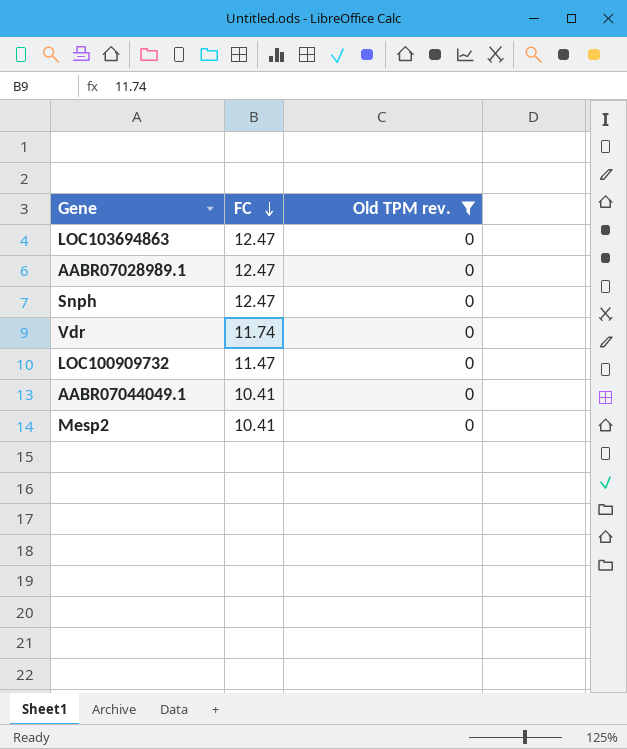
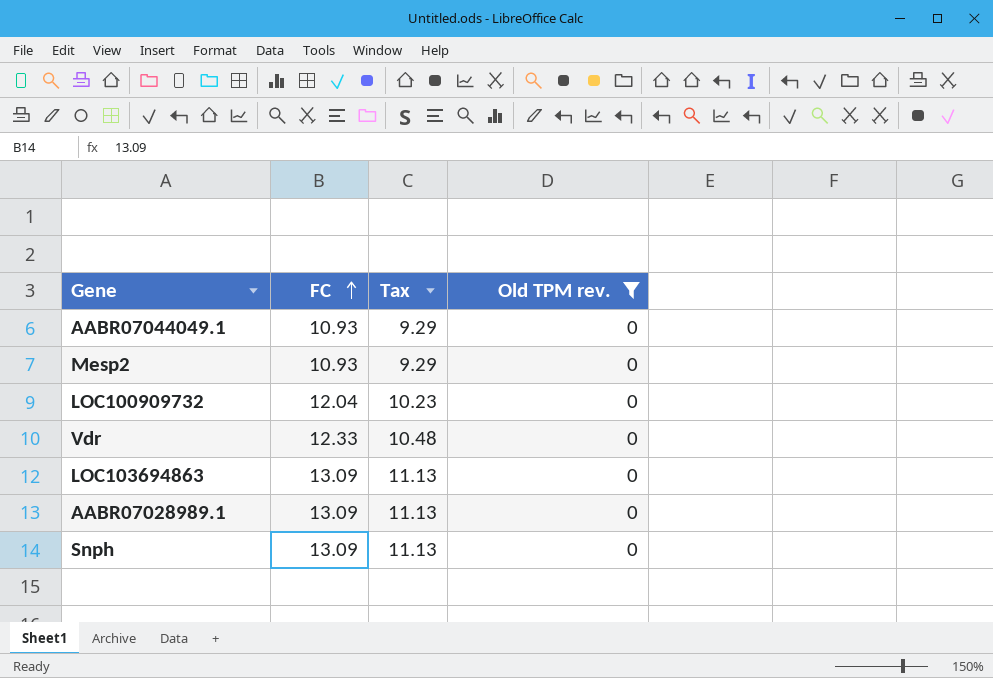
row order: FC descending -> FC ascending
column Tax | formula: none -> [FC] * 0.85
AABR07044049.1 | FC: 10.41 -> 10.93
Mesp2 | FC: 10.41 -> 10.93
LOC100909732 | FC: 11.47 -> 12.04
Vdr | FC: 11.74 -> 12.33
LOC103694863 | FC: 12.47 -> 13.09
AABR07028989.1 | FC: 12.47 -> 13.09
Snph | FC: 12.47 -> 13.09

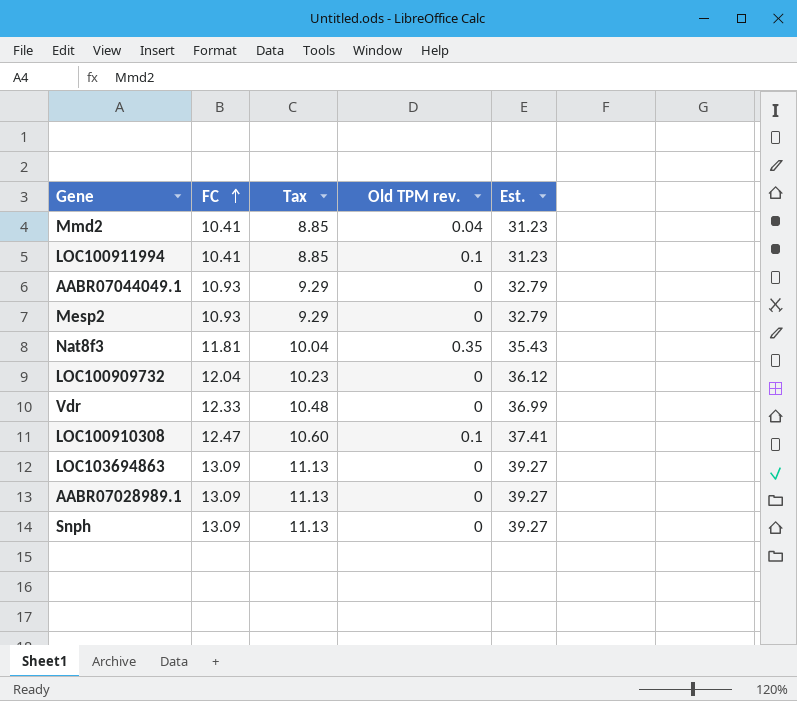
filter: Old TPM rev. = 0 -> none
column Est. | formula: none -> [FC] * 3

